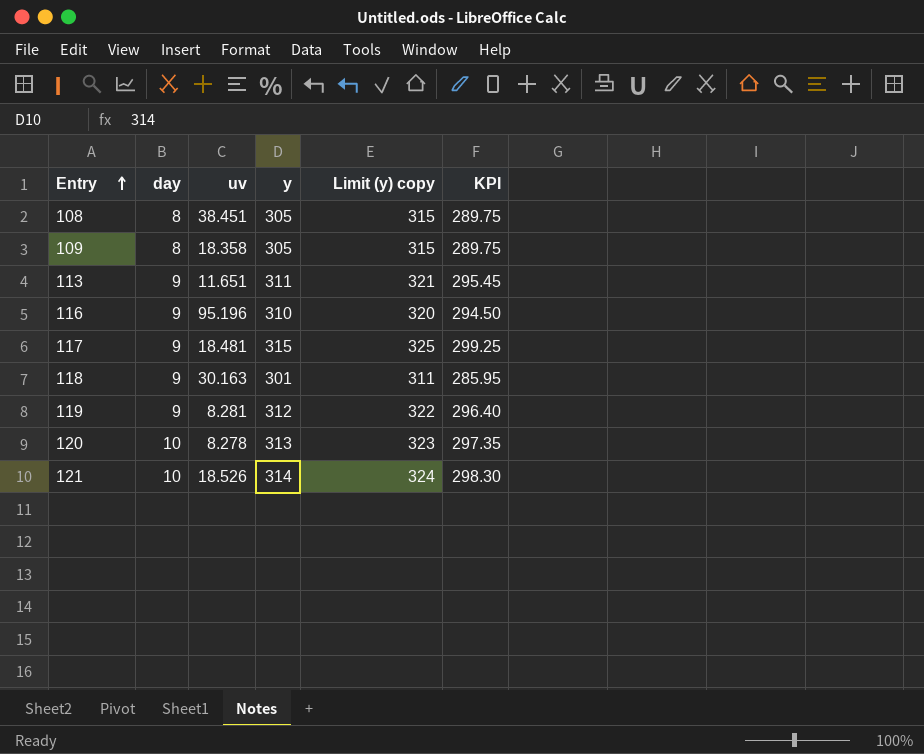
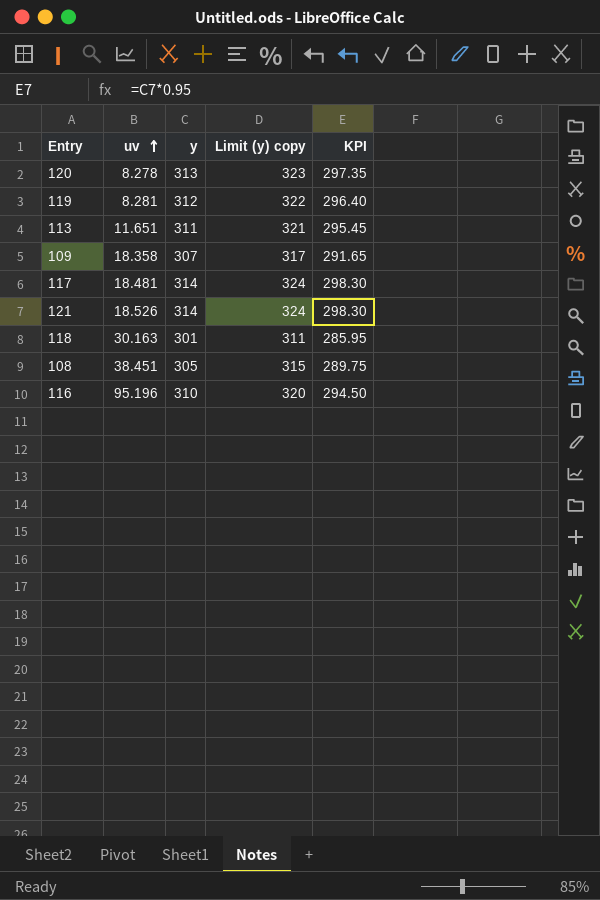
row order: Entry ascending -> uv ascending
column day | position: 2 -> none
109 | y: 305 -> 307
109 | Limit (y) copy: 315 -> 317
109 | KPI: 289.75 -> 291.65
117 | y: 315 -> 314
117 | Limit (y) copy: 325 -> 324
117 | KPI: 299.25 -> 298.30

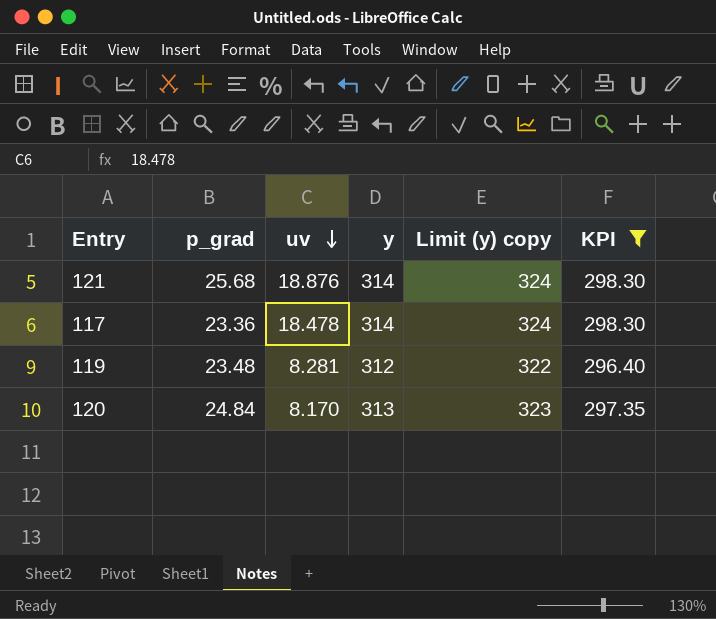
filter: none -> KPI >= 296.40
row order: uv ascending -> uv descending
column p_grad | position: none -> 2
121 | uv: 18.526 -> 18.876
117 | uv: 18.481 -> 18.478
120 | uv: 8.278 -> 8.170

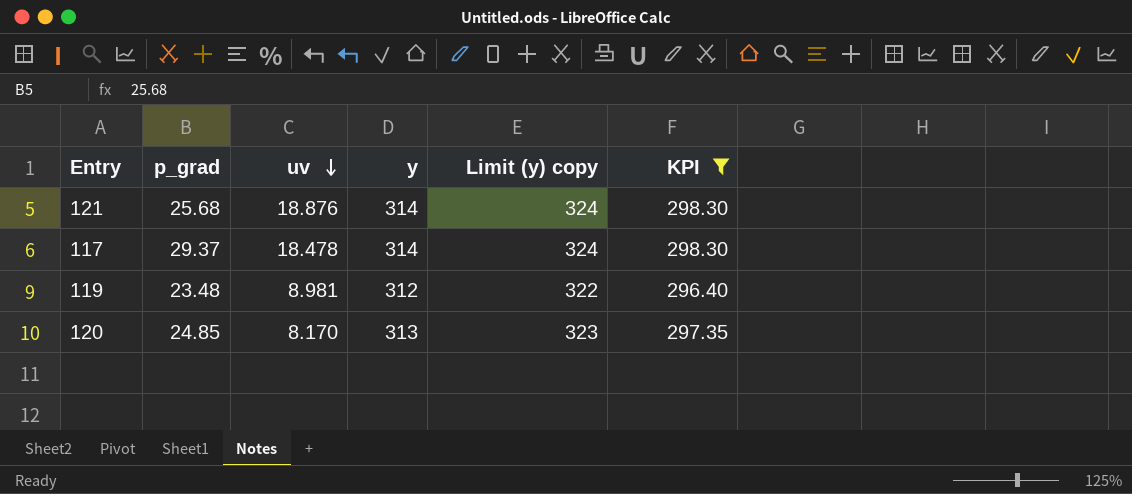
117 | p_grad: 23.36 -> 29.37
119 | uv: 8.281 -> 8.981
120 | p_grad: 24.84 -> 24.85

